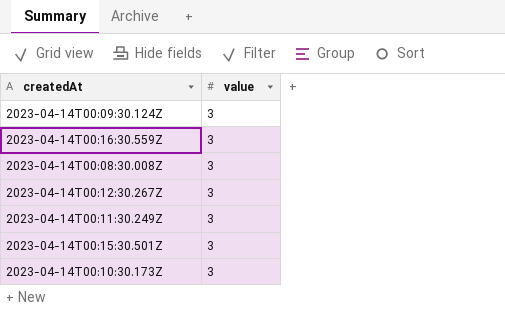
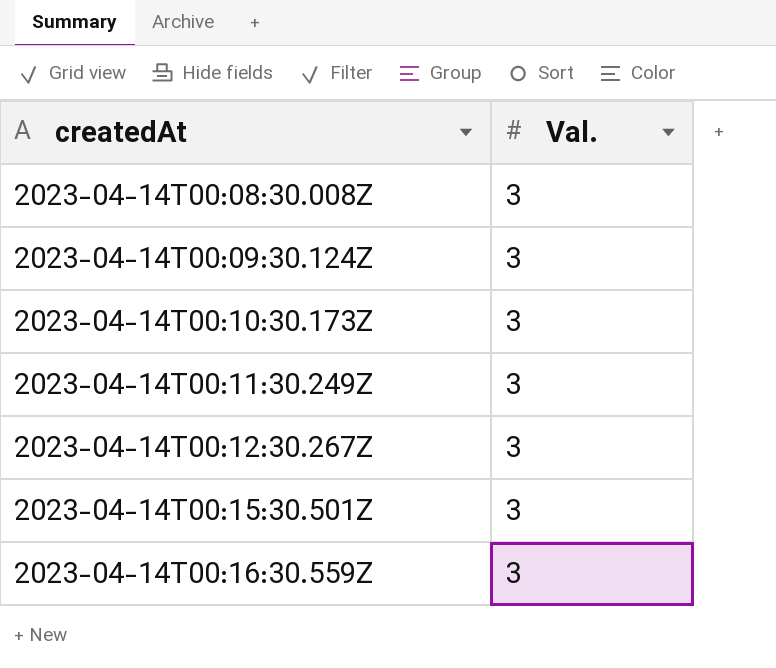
row order: none -> createdAt ascending
column name: value -> Val.

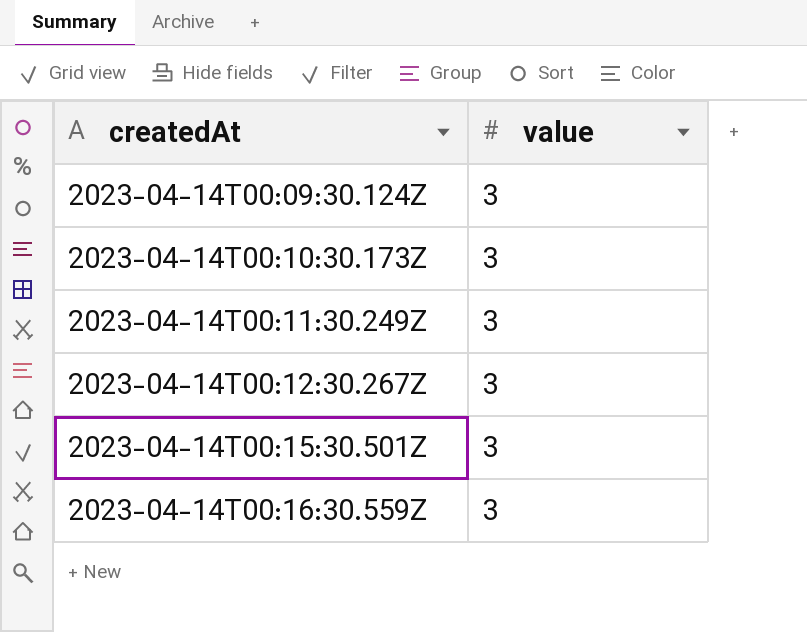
column name: Val. -> value
row 2023-04-14T00:08:30.008Z: 3 -> none

